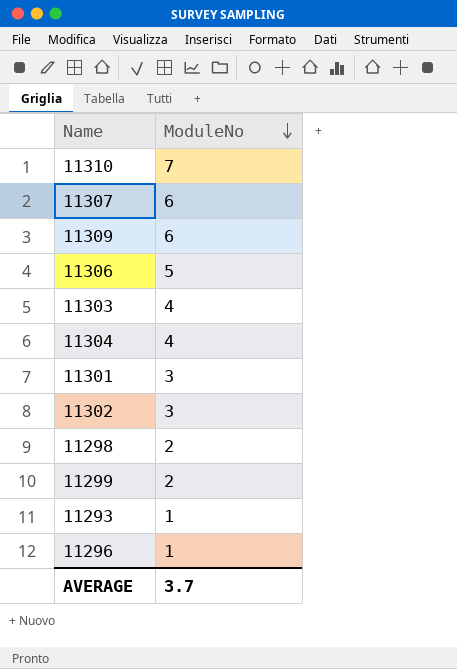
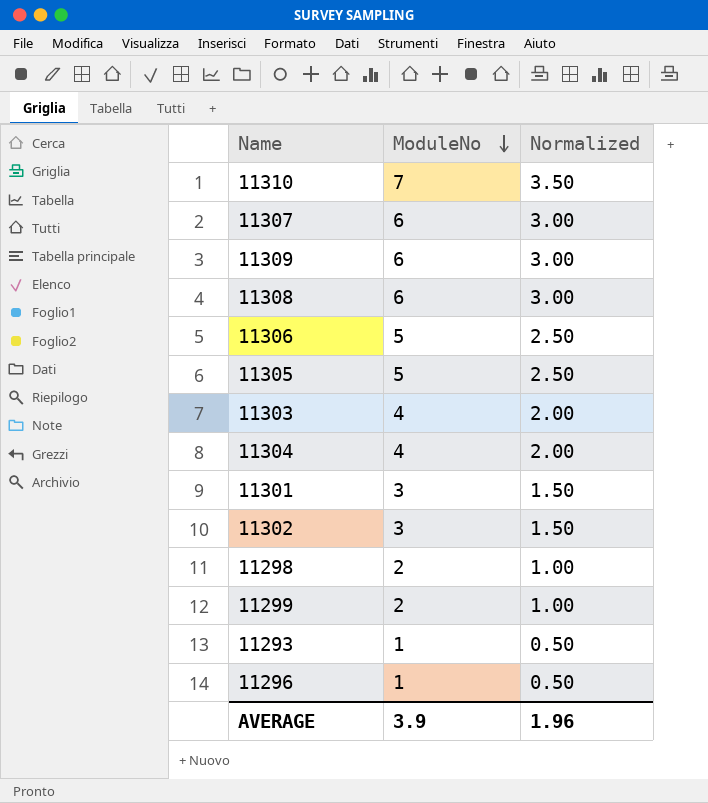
column Normalized | formula: none -> [ModuleNo] * 0.5
row 11308: none -> 6 | 3.00
row 11305: none -> 5 | 2.50
AVERAGE | ModuleNo: 3.7 -> 3.9

